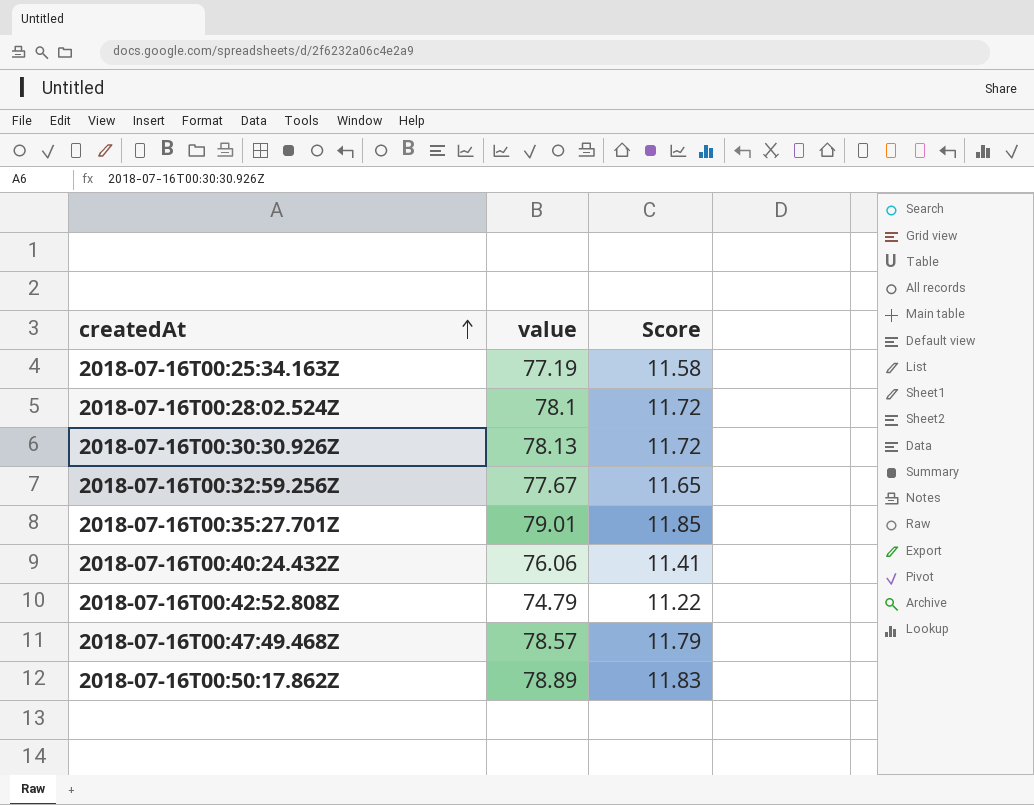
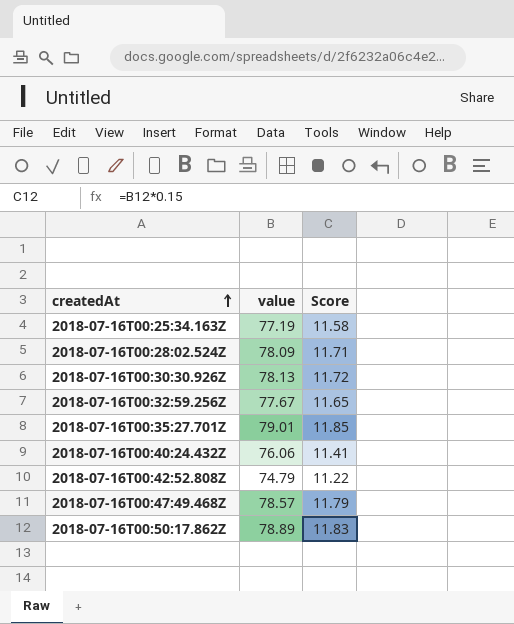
2018-07-16T00:28:02.524Z | value: 78.1 -> 78.09
2018-07-16T00:28:02.524Z | Score: 11.72 -> 11.71

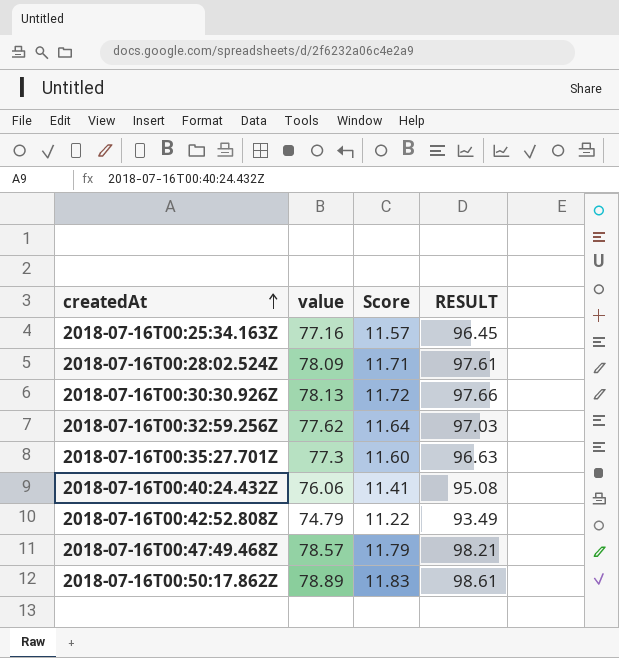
column RESULT | formula: none -> [value] * 1.25
2018-07-16T00:25:34.163Z | value: 77.19 -> 77.16
2018-07-16T00:25:34.163Z | Score: 11.58 -> 11.57
2018-07-16T00:32:59.256Z | value: 77.67 -> 77.62
2018-07-16T00:32:59.256Z | Score: 11.65 -> 11.64
2018-07-16T00:35:27.701Z | value: 79.01 -> 77.3
2018-07-16T00:35:27.701Z | Score: 11.85 -> 11.60

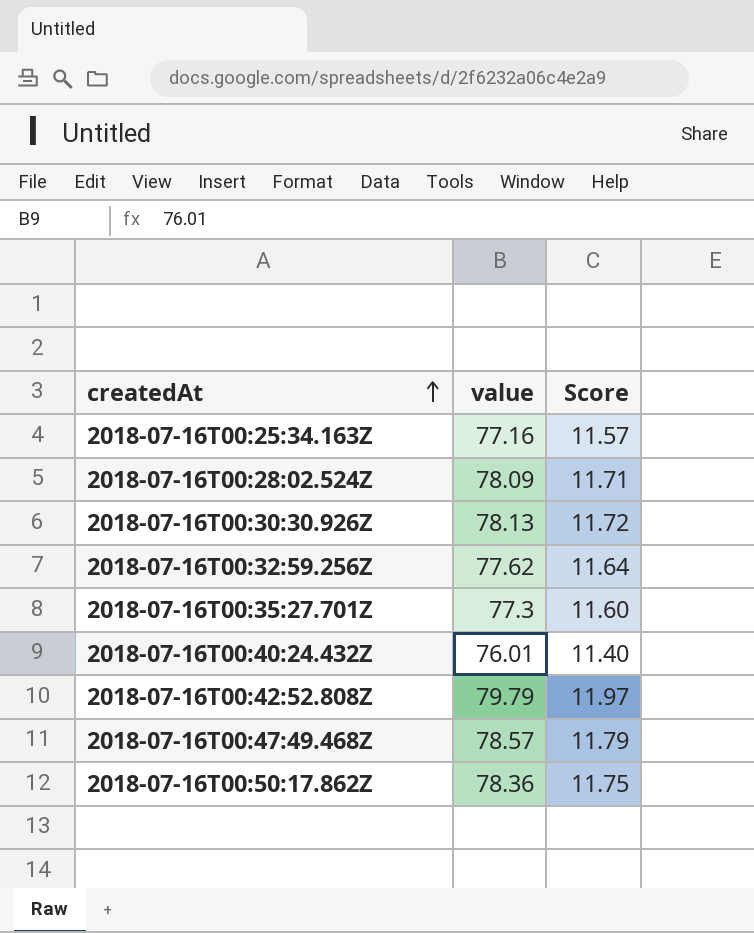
column RESULT | formula: [value] * 1.25 -> none
2018-07-16T00:40:24.432Z | value: 76.06 -> 76.01
2018-07-16T00:40:24.432Z | Score: 11.41 -> 11.40
2018-07-16T00:42:52.808Z | value: 74.79 -> 79.79
2018-07-16T00:42:52.808Z | Score: 11.22 -> 11.97
2018-07-16T00:50:17.862Z | value: 78.89 -> 78.36
2018-07-16T00:50:17.862Z | Score: 11.83 -> 11.75

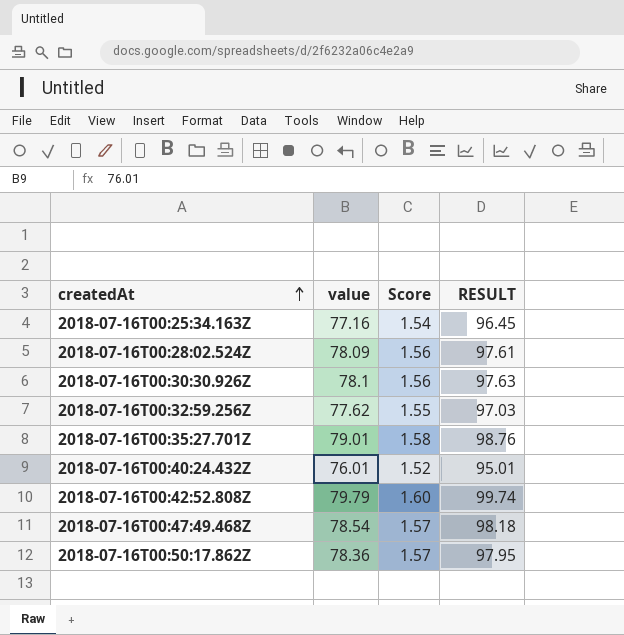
column Score | formula: [value] * 0.15 -> [value] * 0.02
column RESULT | formula: none -> [value] * 1.25
2018-07-16T00:30:30.926Z | value: 78.13 -> 78.1
2018-07-16T00:35:27.701Z | value: 77.3 -> 79.01
2018-07-16T00:47:49.468Z | value: 78.57 -> 78.54

